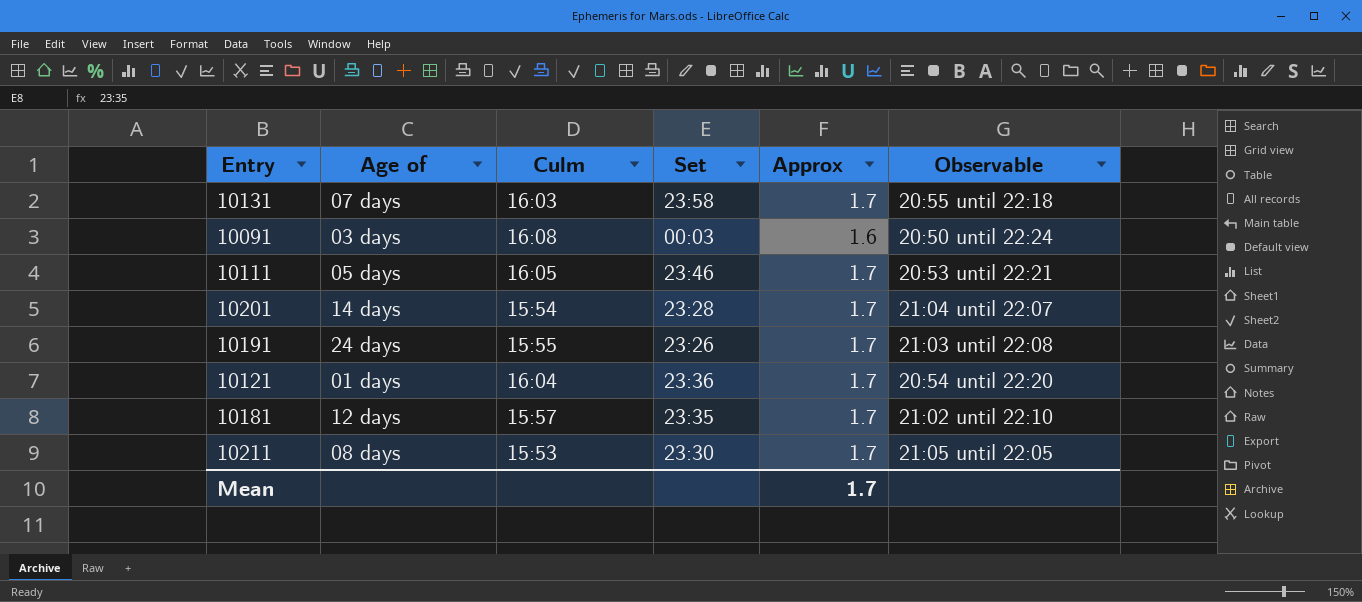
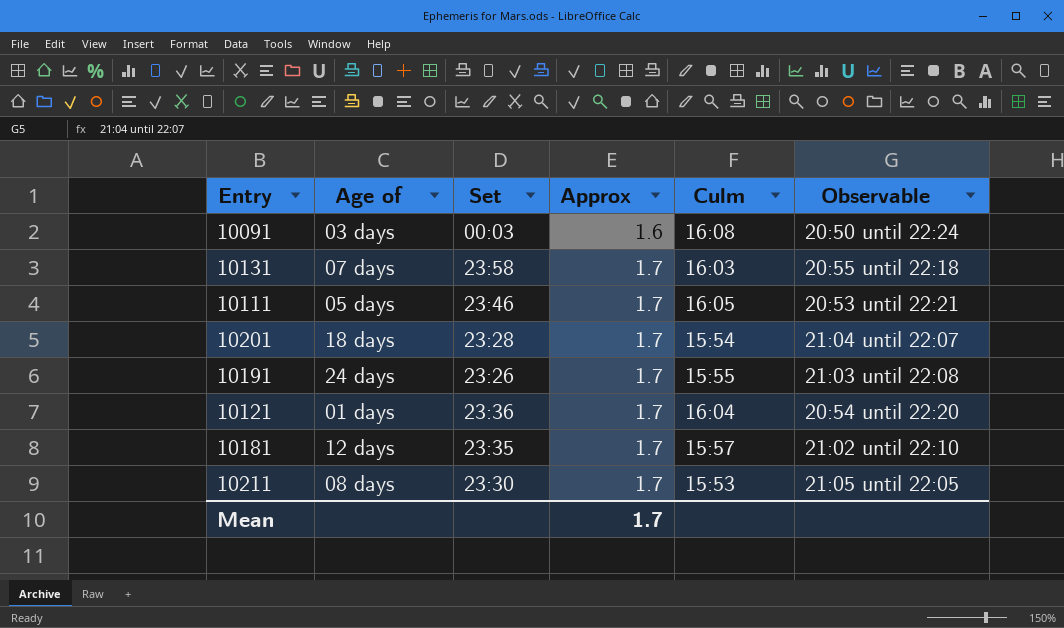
row order: none -> Approx ascending
column Culm | position: 3 -> 5
10201 | Age of: 14 days -> 18 days

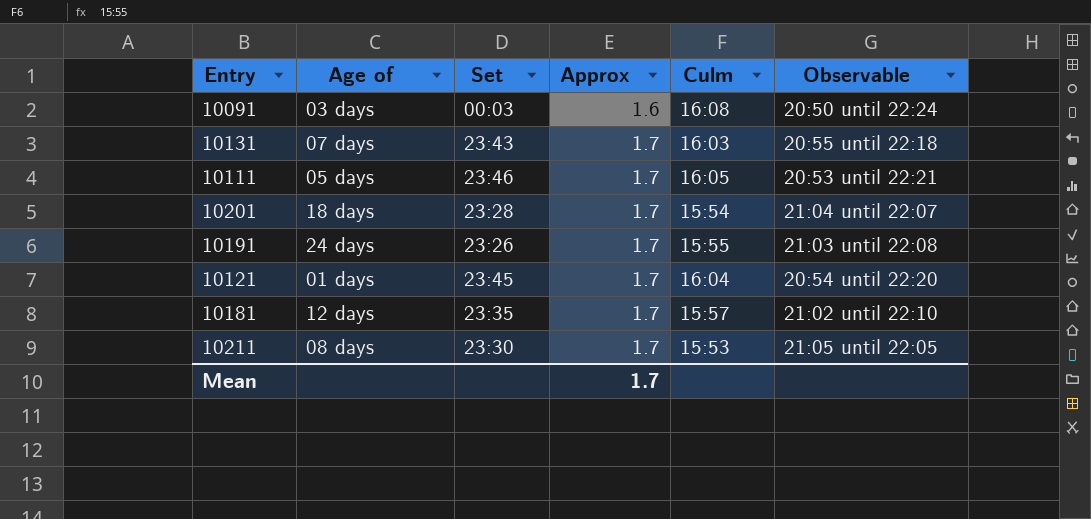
10131 | Set: 23:58 -> 23:43
10121 | Set: 23:36 -> 23:45

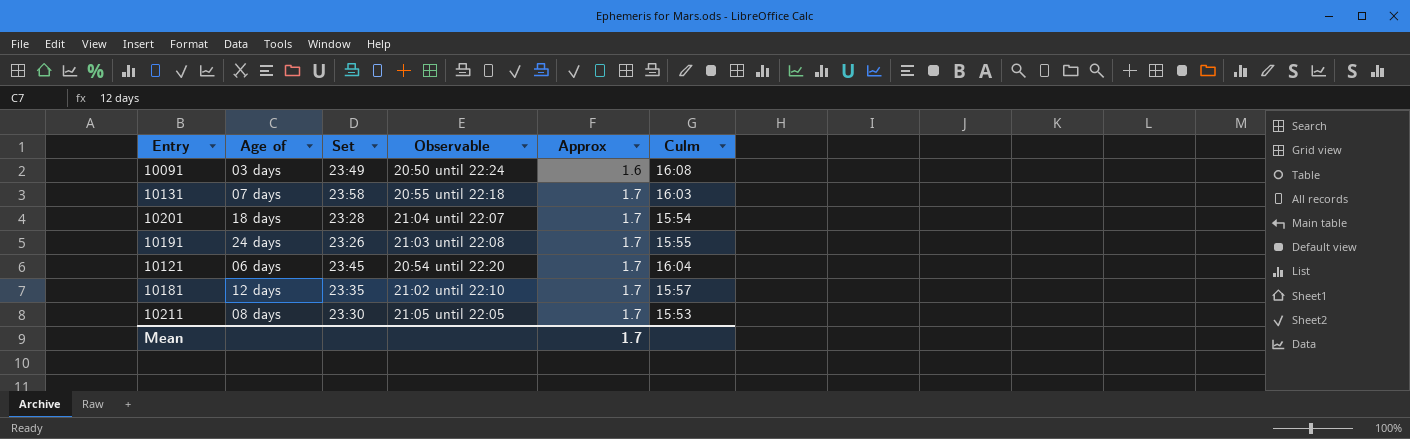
column Observable | position: 6 -> 4
row 10111: 05 days | 23:46 | 1.7 | 16:05 | 20:53 until 22:21 -> none
10091 | Set: 00:03 -> 23:49
10131 | Set: 23:43 -> 23:58
10121 | Age of: 01 days -> 06 days

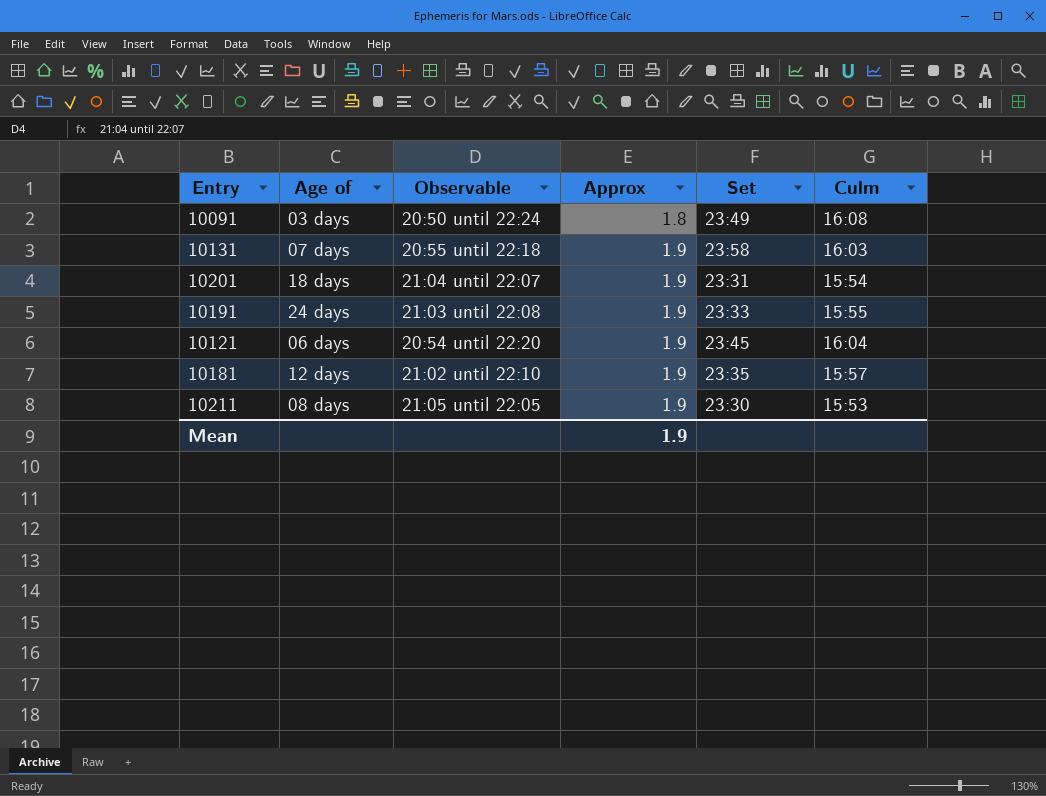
column Set | position: 3 -> 5
10091 | Approx: 1.6 -> 1.8
10131 | Approx: 1.7 -> 1.9
10201 | Approx: 1.7 -> 1.9
10201 | Set: 23:28 -> 23:31
10191 | Approx: 1.7 -> 1.9
10191 | Set: 23:26 -> 23:33
10121 | Approx: 1.7 -> 1.9
10181 | Approx: 1.7 -> 1.9
10211 | Approx: 1.7 -> 1.9
Mean | Approx: 1.7 -> 1.9

